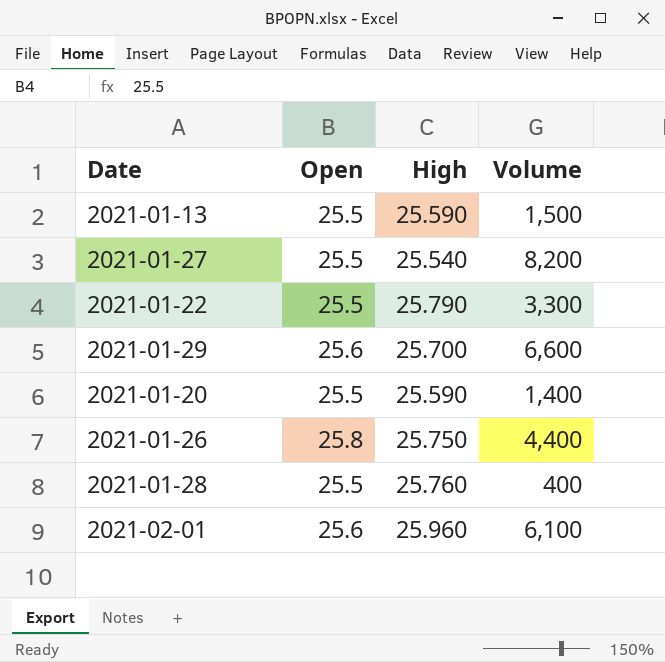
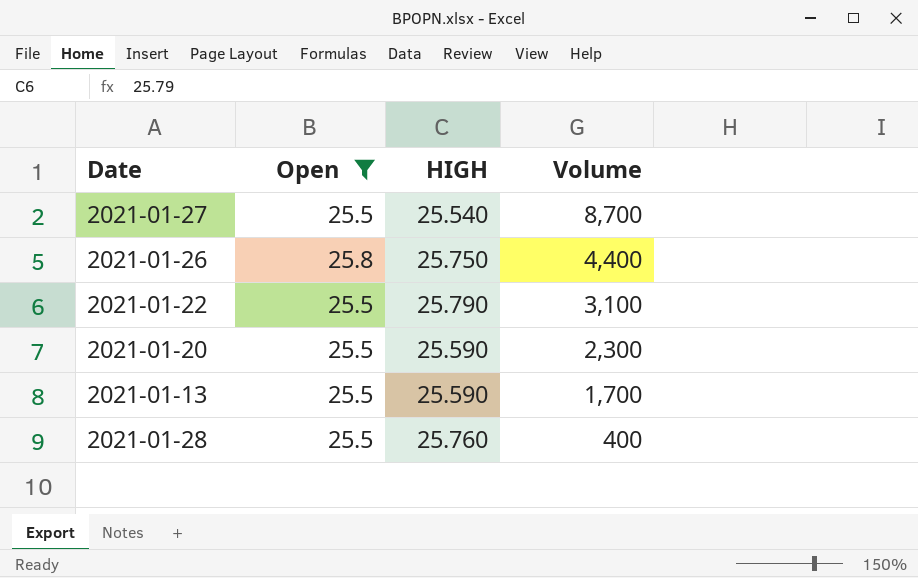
filter: none -> Open != 25.6
row order: none -> Volume descending
column name: High -> HIGH
2021-01-27 | Volume: 8,200 -> 8,700
2021-01-22 | Volume: 3,300 -> 3,100
2021-01-20 | Volume: 1,400 -> 2,300
2021-01-13 | Volume: 1,500 -> 1,700

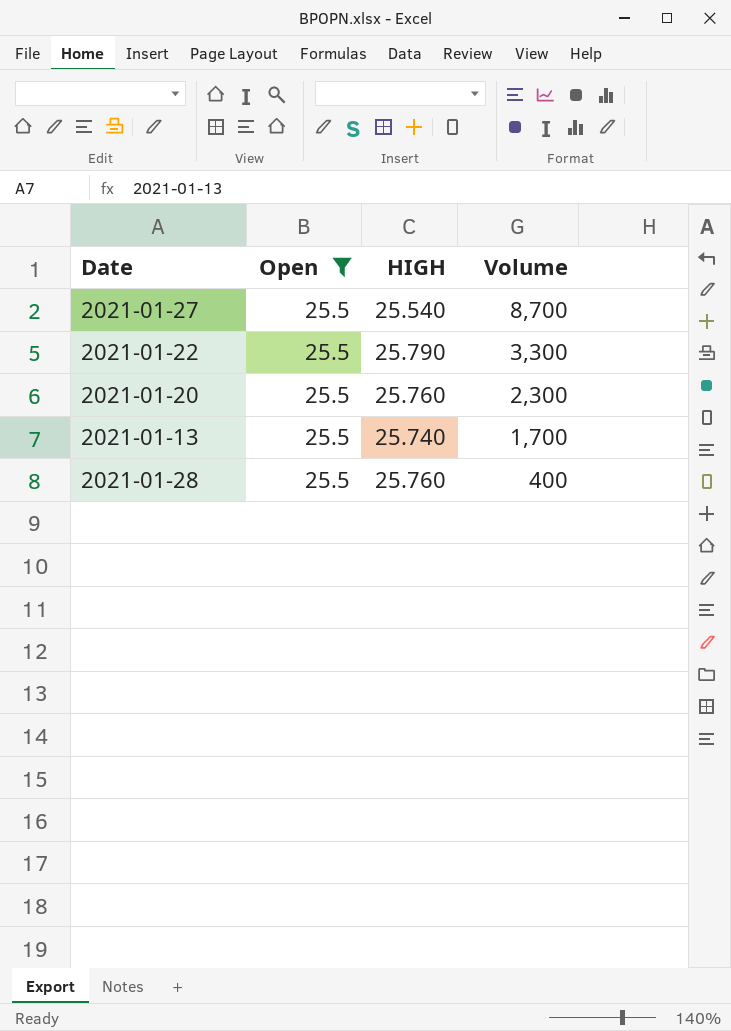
row 2021-01-26: 25.8 | 25.750 | 4,400 -> none
2021-01-22 | Volume: 3,100 -> 3,300
2021-01-20 | HIGH: 25.590 -> 25.760
2021-01-13 | HIGH: 25.590 -> 25.740

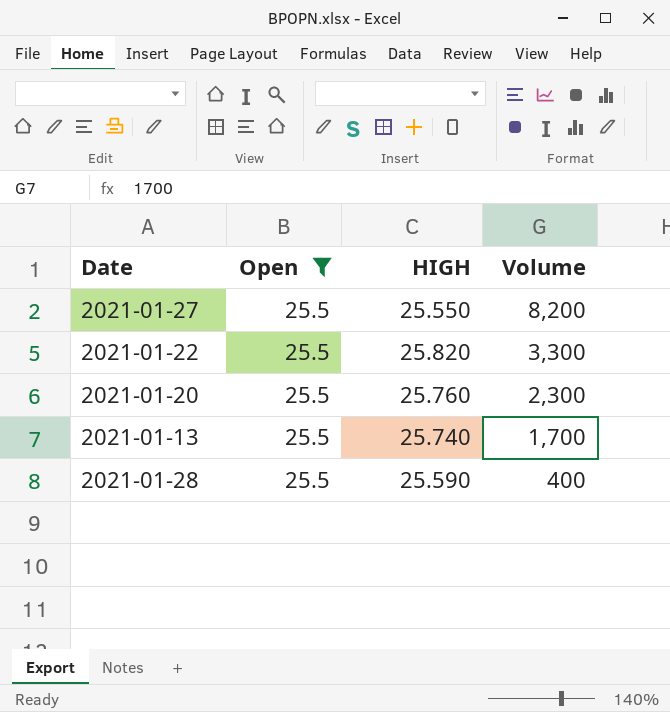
2021-01-27 | HIGH: 25.540 -> 25.550
2021-01-27 | Volume: 8,700 -> 8,200
2021-01-22 | HIGH: 25.790 -> 25.820
2021-01-28 | HIGH: 25.760 -> 25.590

